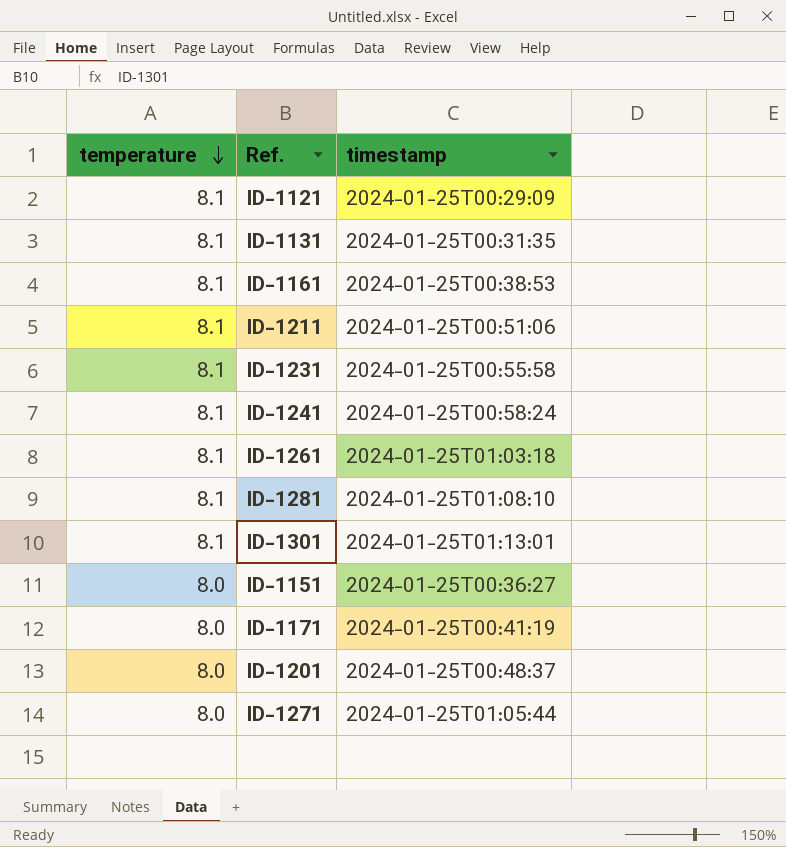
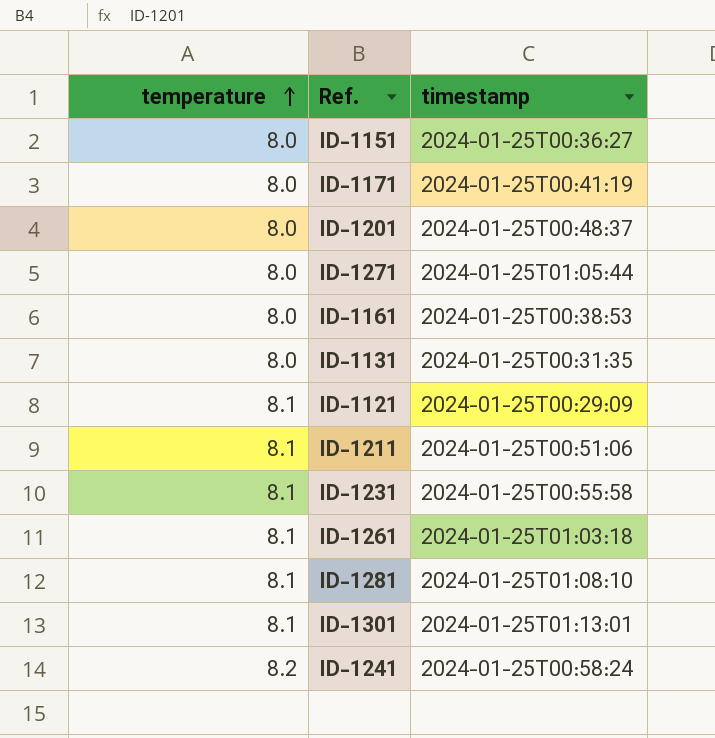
row order: temperature descending -> temperature ascending
ID-1161 | temperature: 8.1 -> 8.0
ID-1131 | temperature: 8.1 -> 8.0
ID-1241 | temperature: 8.1 -> 8.2

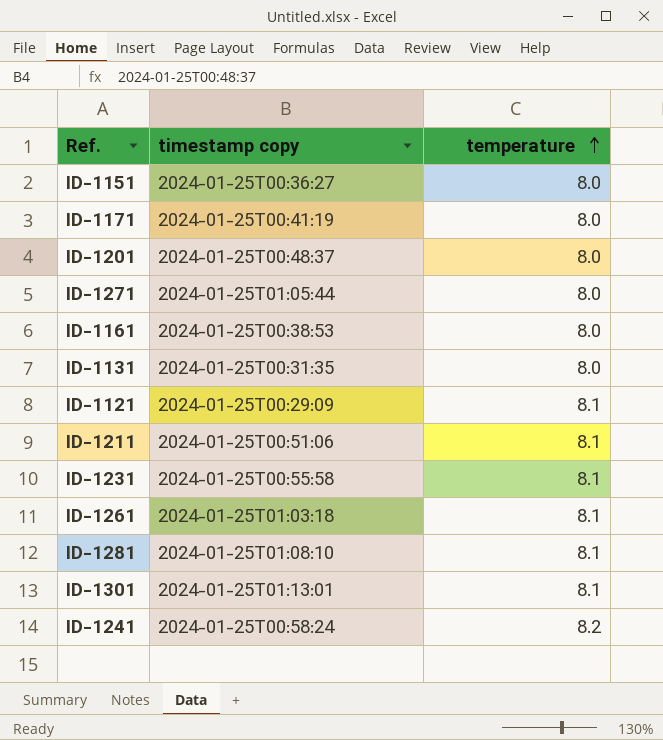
column name: timestamp -> timestamp copy
column temperature | position: 1 -> 3

